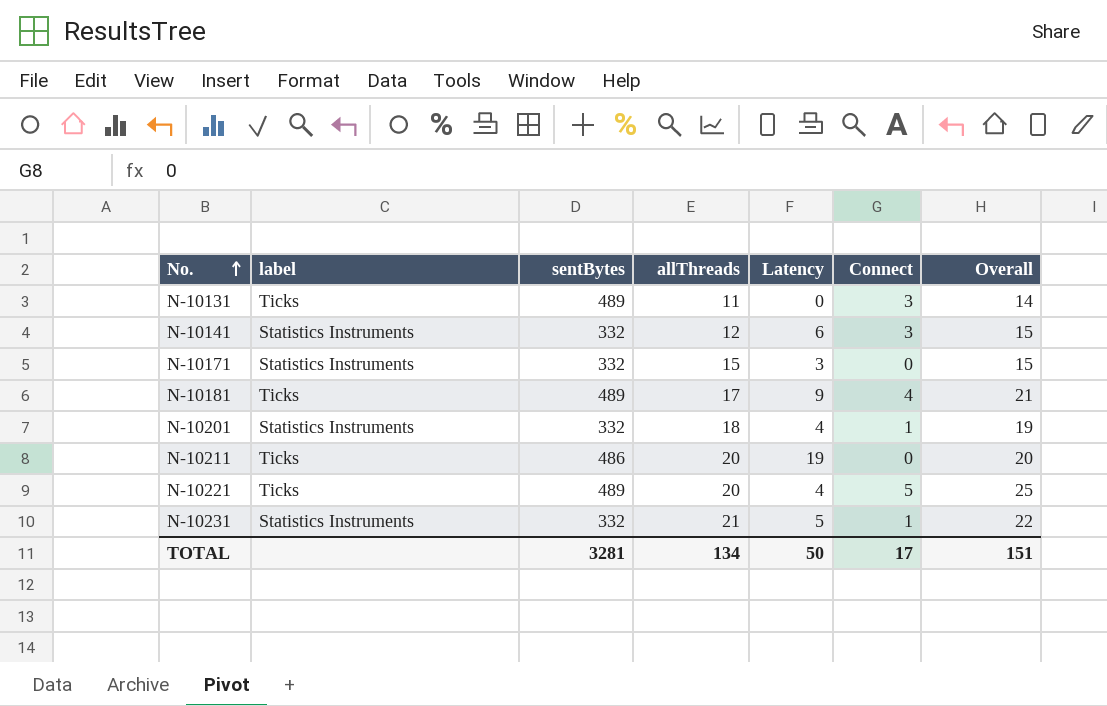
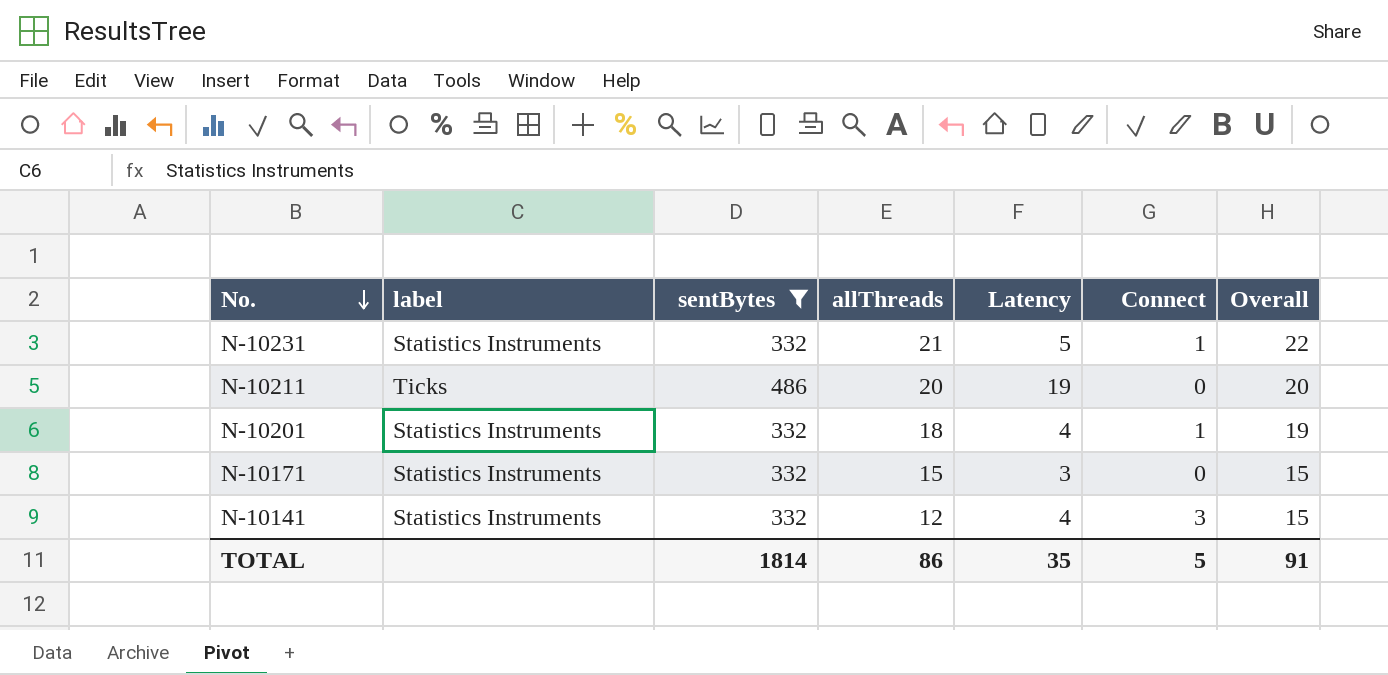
filter: none -> sentBytes != 489
row order: No. ascending -> No. descending
N-10141 | Latency: 6 -> 4
TOTAL | sentBytes: 3281 -> 1814
TOTAL | allThreads: 134 -> 86
TOTAL | Latency: 50 -> 35
TOTAL | Connect: 17 -> 5
TOTAL | Overall: 151 -> 91

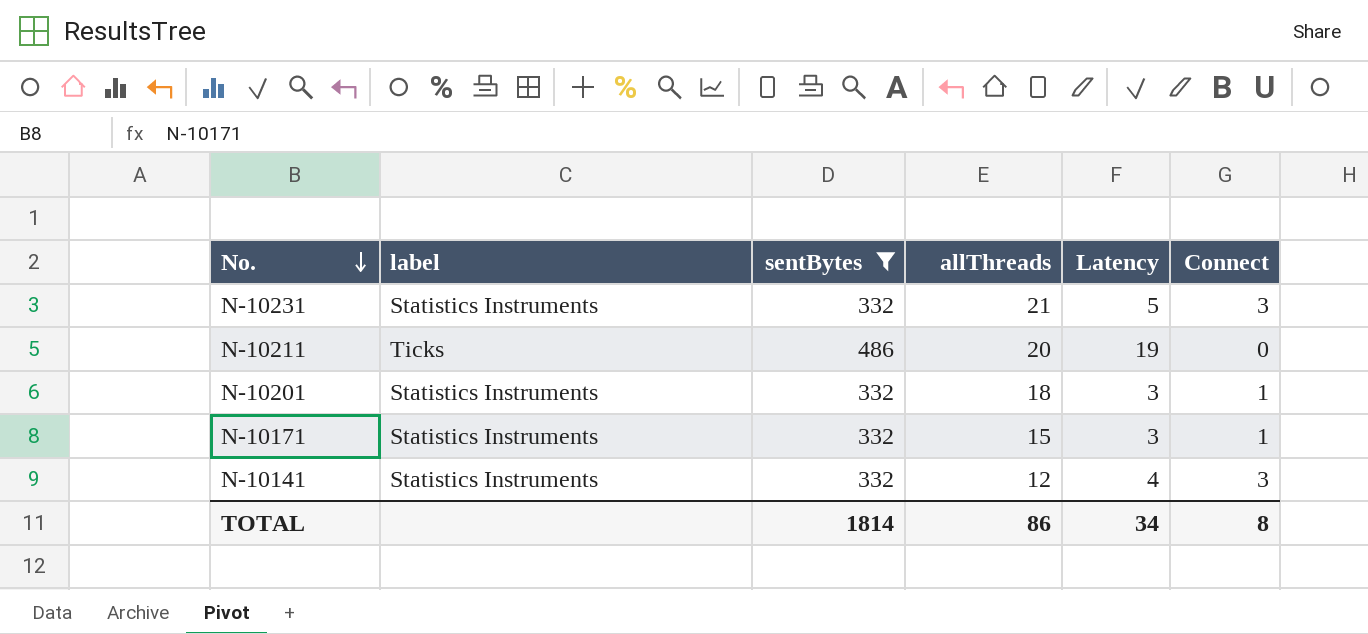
column Overall | formula: [allThreads] + [Connect] -> none
N-10231 | Connect: 1 -> 3
N-10201 | Latency: 4 -> 3
N-10171 | Connect: 0 -> 1
TOTAL | Latency: 35 -> 34
TOTAL | Connect: 5 -> 8

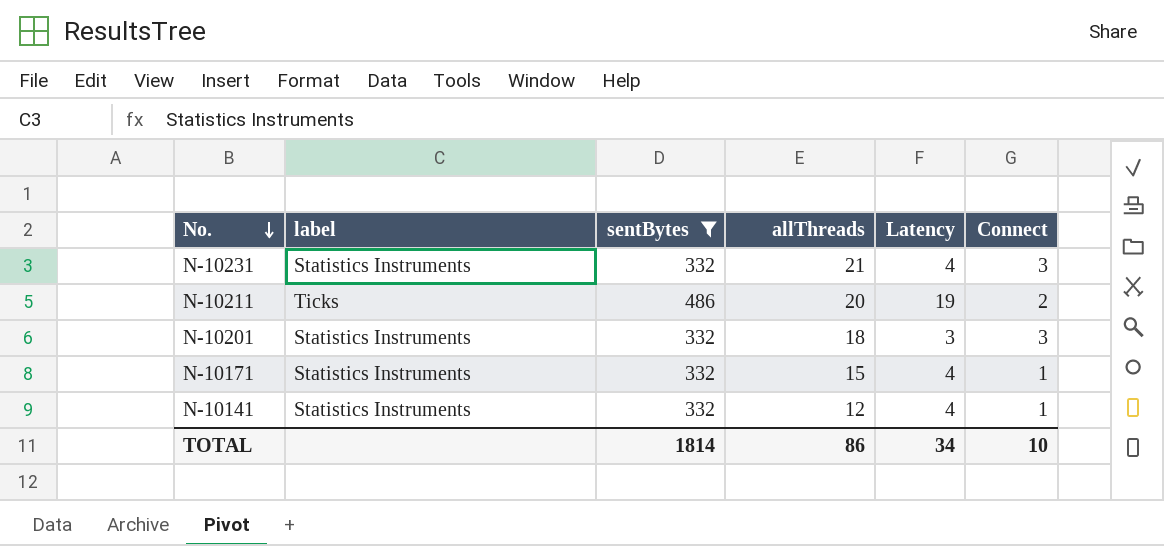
N-10231 | Latency: 5 -> 4
N-10211 | Connect: 0 -> 2
N-10201 | Connect: 1 -> 3
N-10171 | Latency: 3 -> 4
N-10141 | Connect: 3 -> 1
TOTAL | Connect: 8 -> 10

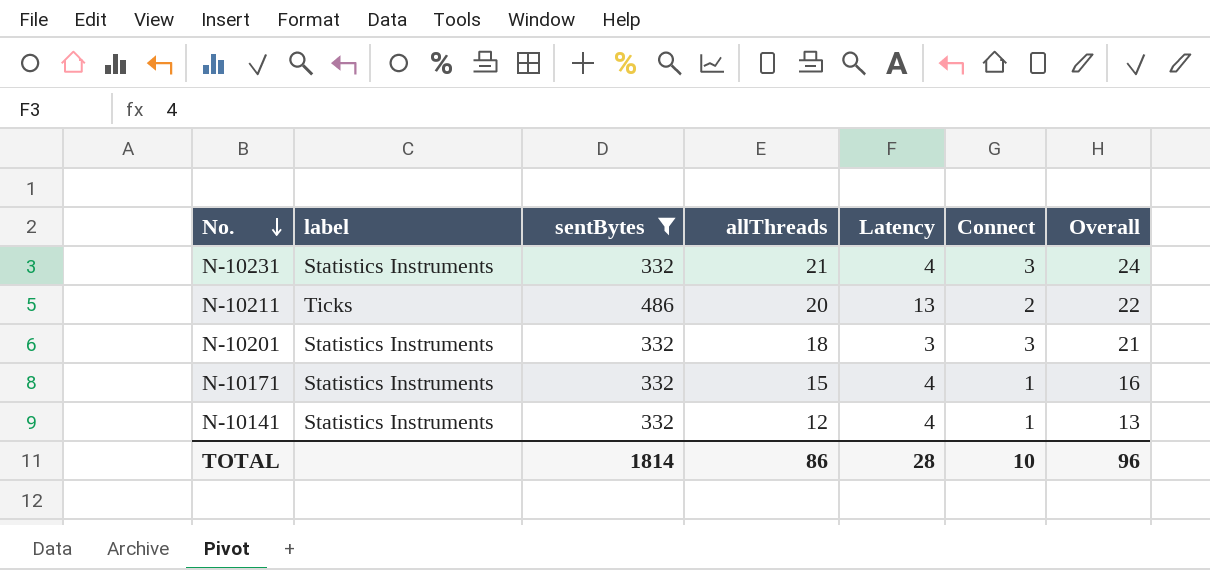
column Overall | formula: none -> [allThreads] + [Connect]
N-10211 | Latency: 19 -> 13
TOTAL | Latency: 34 -> 28

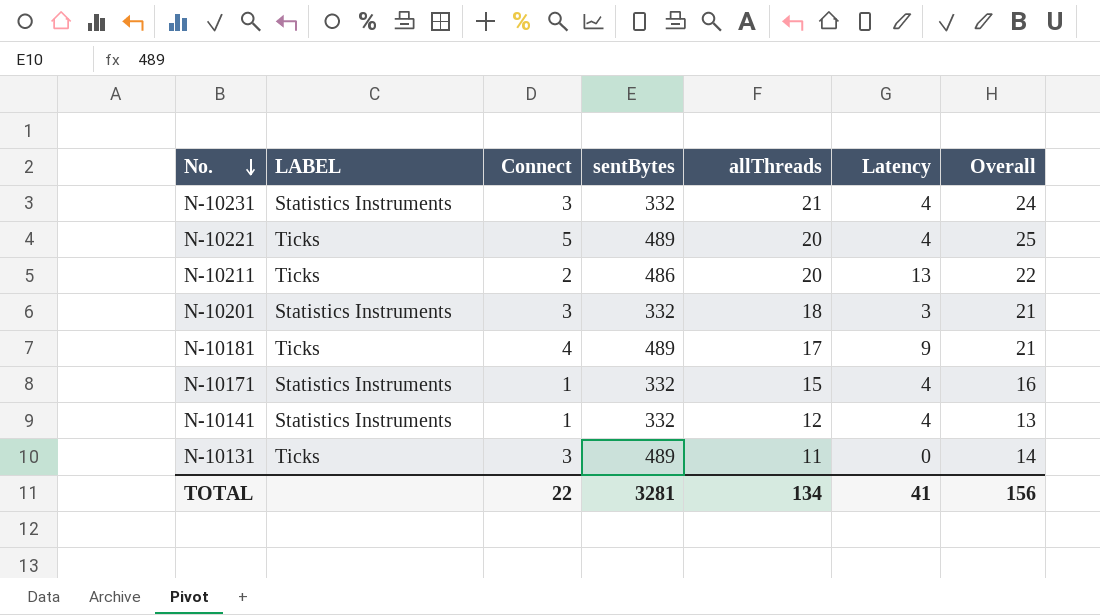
filter: sentBytes != 489 -> none
column name: label -> LABEL
column Connect | position: 6 -> 3
TOTAL | Connect: 10 -> 22
TOTAL | sentBytes: 1814 -> 3281
TOTAL | allThreads: 86 -> 134
TOTAL | Latency: 28 -> 41
TOTAL | Overall: 96 -> 156

